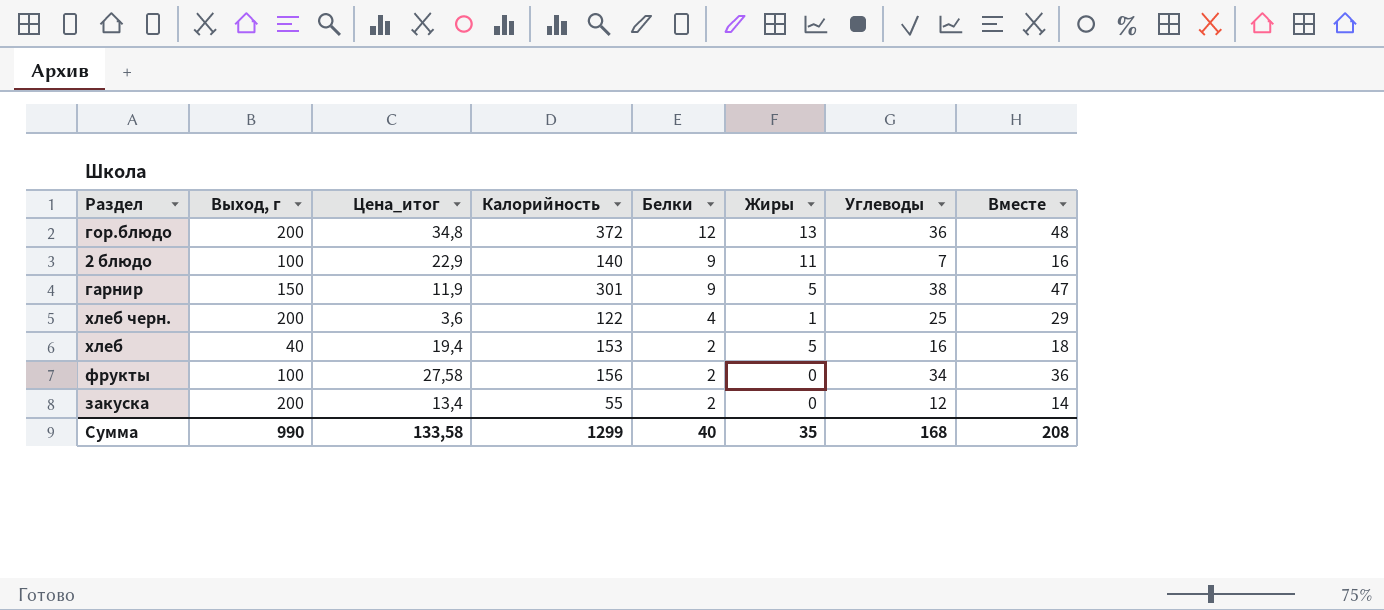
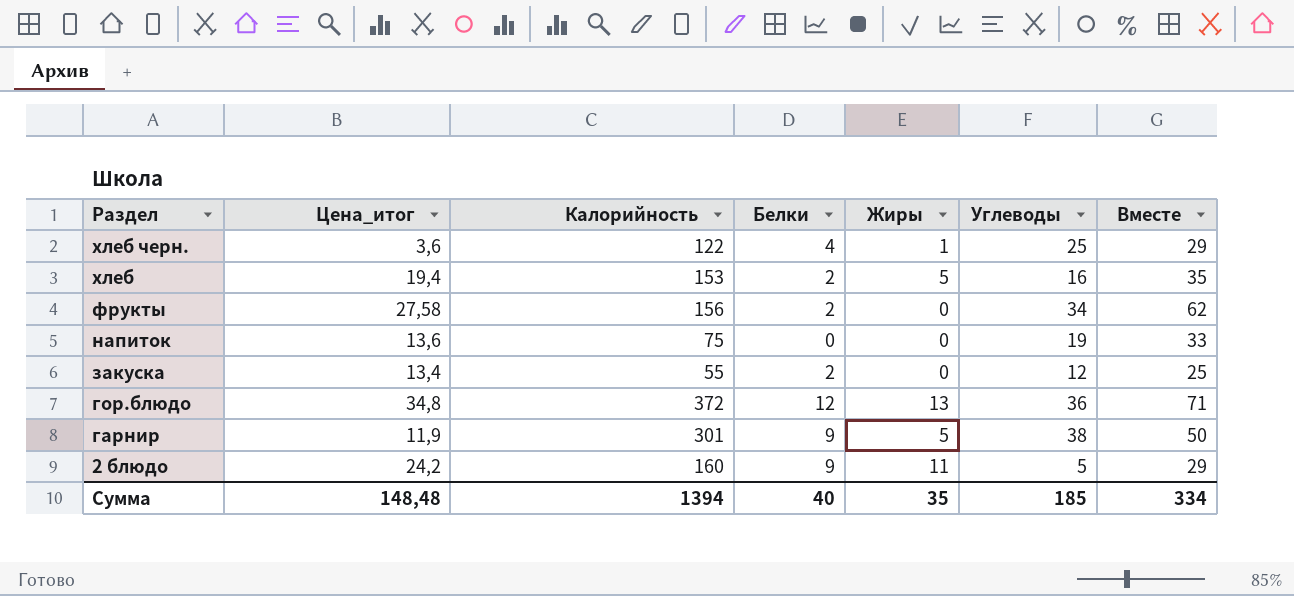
row order: Белки descending -> Раздел descending
column Выход, г | position: 2 -> none
column Вместе | formula: [Белки] + [Углеводы] -> [Цена_итог] + [Углеводы]
row напиток: none -> 13,6 | 75 | 0 | 0 | 19 | 33
2 блюдо | Цена_итог: 22,9 -> 24,2
2 блюдо | Калорийность: 140 -> 160
2 блюдо | Углеводы: 7 -> 5
Сумма | Цена_итог: 133,58 -> 148,48
Сумма | Калорийность: 1299 -> 1394
Сумма | Углеводы: 168 -> 185
Сумма | Вместе: 208 -> 334

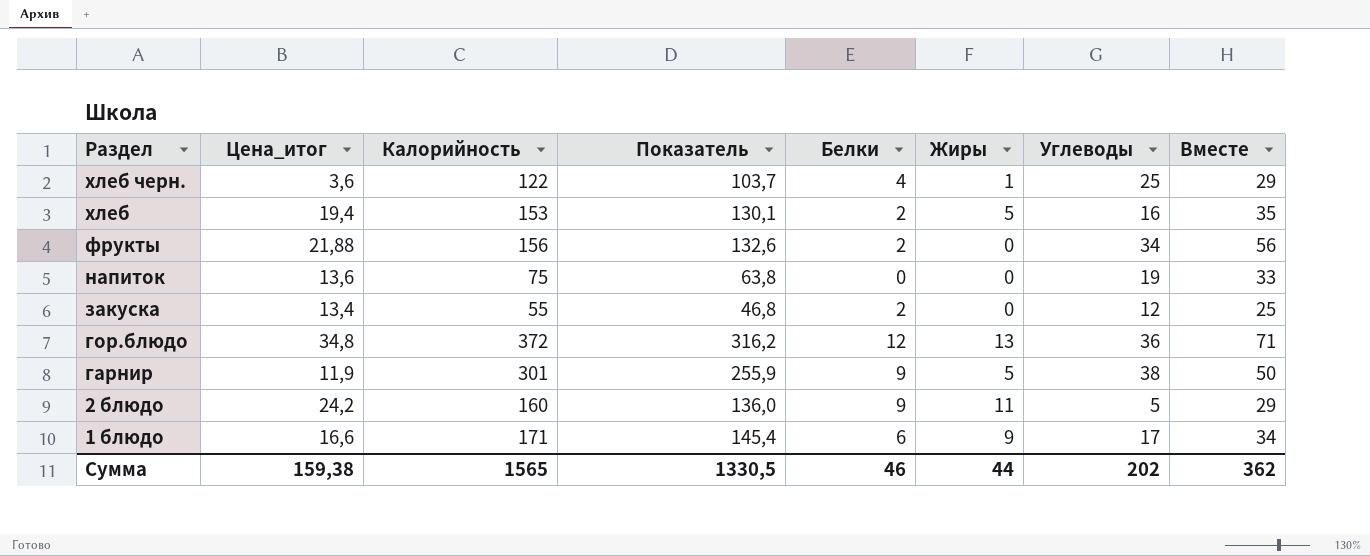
column Показатель | formula: none -> [Калорийность] * 0,85
фрукты | Цена_итог: 27,58 -> 21,88
фрукты | Вместе: 62 -> 56
row 1 блюдо: none -> 16,6 | 171 | 145,4 | 6 | 9 | 17 | 34
Сумма | Цена_итог: 148,48 -> 159,38
Сумма | Калорийность: 1394 -> 1565
Сумма | Белки: 40 -> 46
Сумма | Жиры: 35 -> 44
Сумма | Углеводы: 185 -> 202
Сумма | Вместе: 334 -> 362

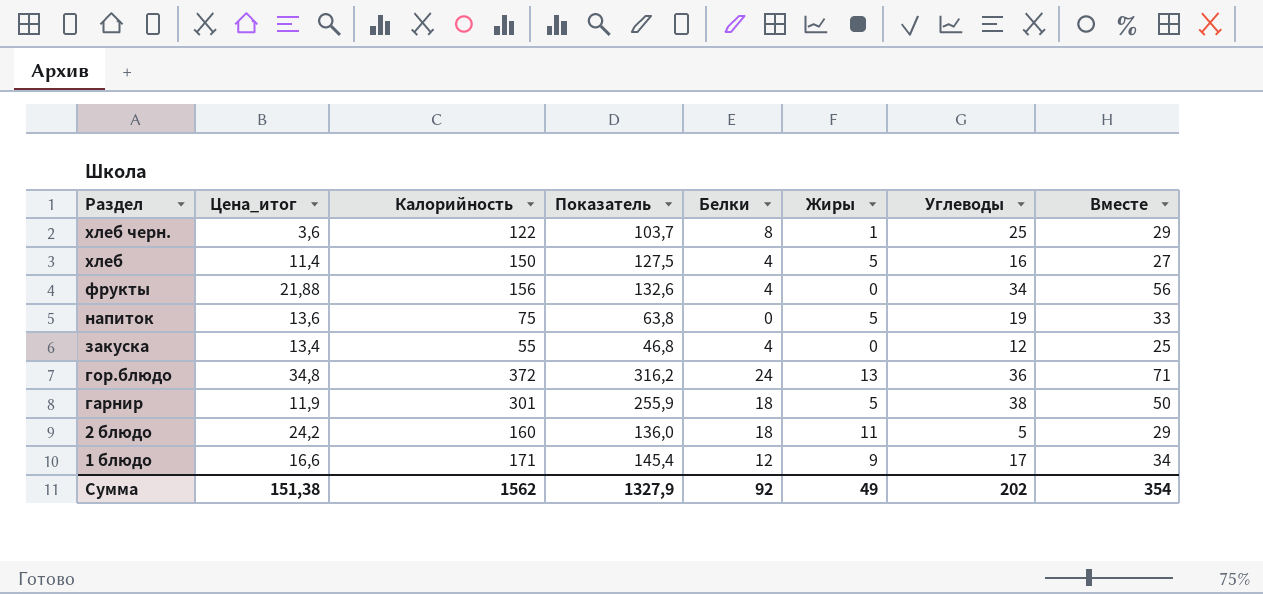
хлеб черн. | Белки: 4 -> 8
хлеб | Цена_итог: 19,4 -> 11,4
хлеб | Калорийность: 153 -> 150
хлеб | Показатель: 130,1 -> 127,5
хлеб | Белки: 2 -> 4
хлеб | Вместе: 35 -> 27
фрукты | Белки: 2 -> 4
напиток | Жиры: 0 -> 5
закуска | Белки: 2 -> 4
гор.блюдо | Белки: 12 -> 24
гарнир | Белки: 9 -> 18
2 блюдо | Белки: 9 -> 18
1 блюдо | Белки: 6 -> 12
Сумма | Цена_итог: 159,38 -> 151,38
Сумма | Калорийность: 1565 -> 1562
Сумма | Показатель: 1330,5 -> 1327,9
Сумма | Белки: 46 -> 92
Сумма | Жиры: 44 -> 49
Сумма | Вместе: 362 -> 354

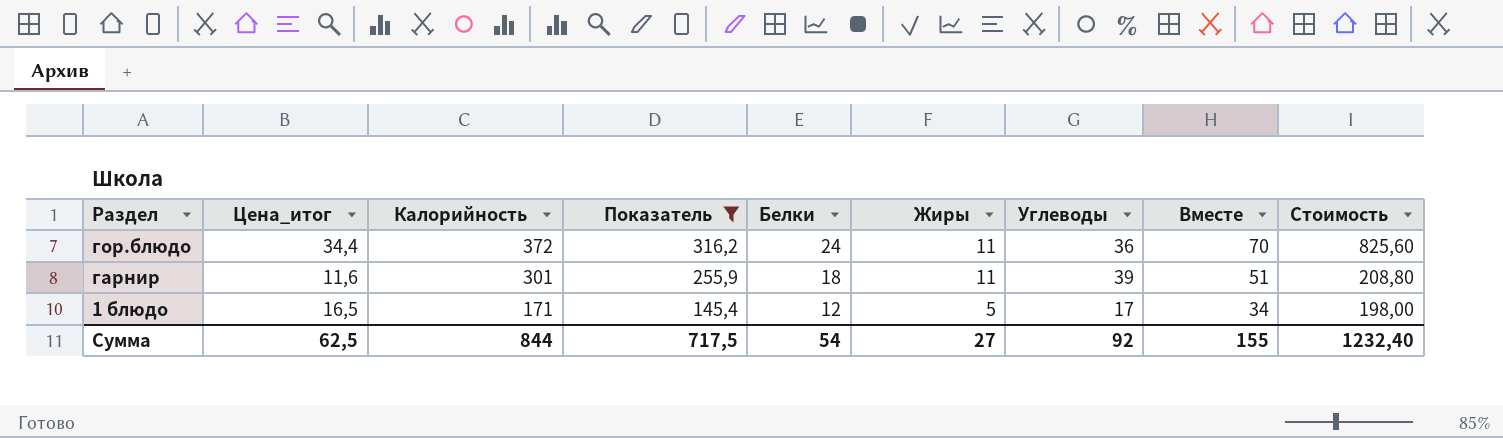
filter: none -> Показатель >= 145,4
column Стоимость | formula: none -> [Цена_итог] * [Белки]
гор.блюдо | Цена_итог: 34,8 -> 34,4
гор.блюдо | Жиры: 13 -> 11
гор.блюдо | Вместе: 71 -> 70
гарнир | Цена_итог: 11,9 -> 11,6
гарнир | Жиры: 5 -> 11
гарнир | Углеводы: 38 -> 39
гарнир | Вместе: 50 -> 51
1 блюдо | Цена_итог: 16,6 -> 16,5
1 блюдо | Жиры: 9 -> 5
Сумма | Цена_итог: 151,38 -> 62,5
Сумма | Калорийность: 1562 -> 844
Сумма | Показатель: 1327,9 -> 717,5
Сумма | Белки: 92 -> 54
Сумма | Жиры: 49 -> 27
Сумма | Углеводы: 202 -> 92
Сумма | Вместе: 354 -> 155

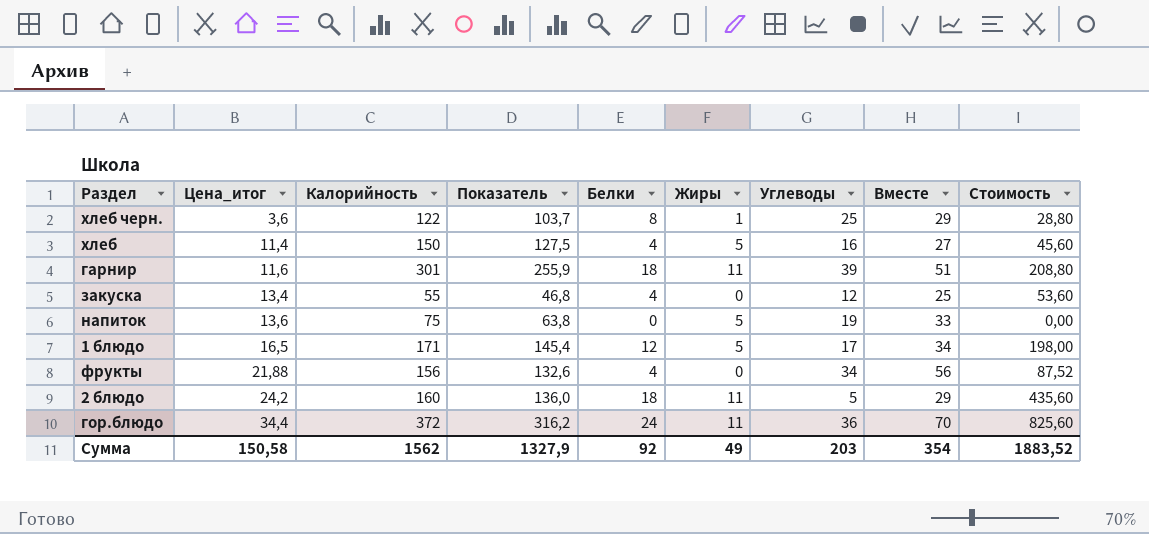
filter: Показатель >= 145,4 -> none
row order: Раздел descending -> Цена_итог ascending
Сумма | Цена_итог: 62,5 -> 150,58
Сумма | Калорийность: 844 -> 1562
Сумма | Показатель: 717,5 -> 1327,9
Сумма | Белки: 54 -> 92
Сумма | Жиры: 27 -> 49
Сумма | Углеводы: 92 -> 203
Сумма | Вместе: 155 -> 354
Сумма | Стоимость: 1232,40 -> 1883,52

